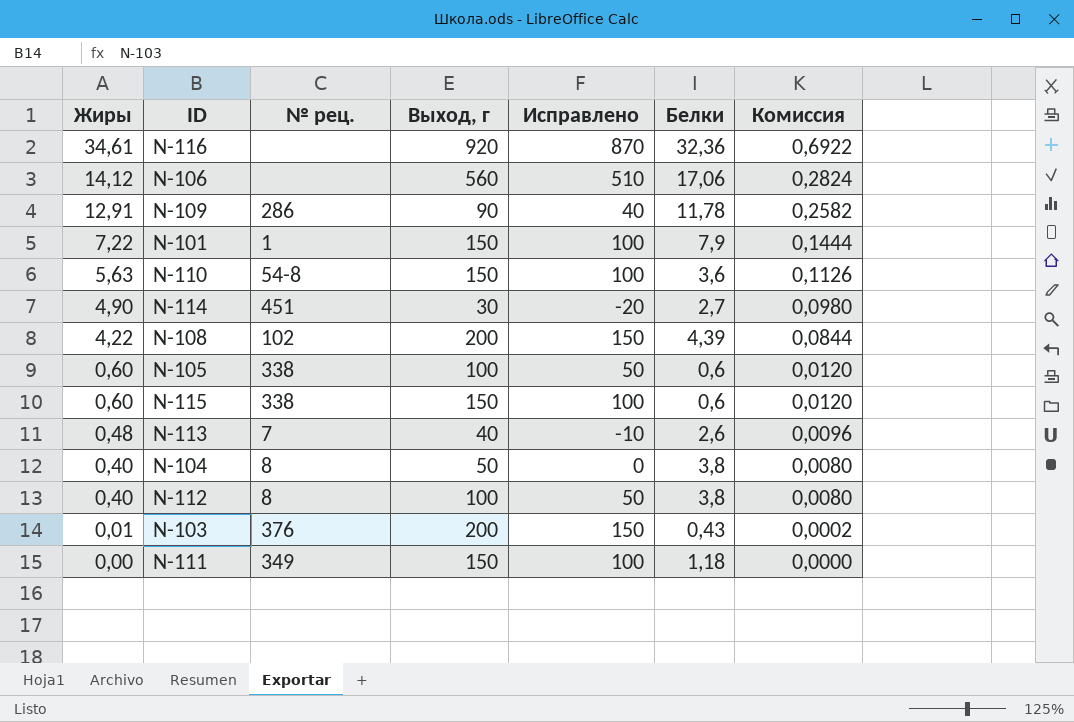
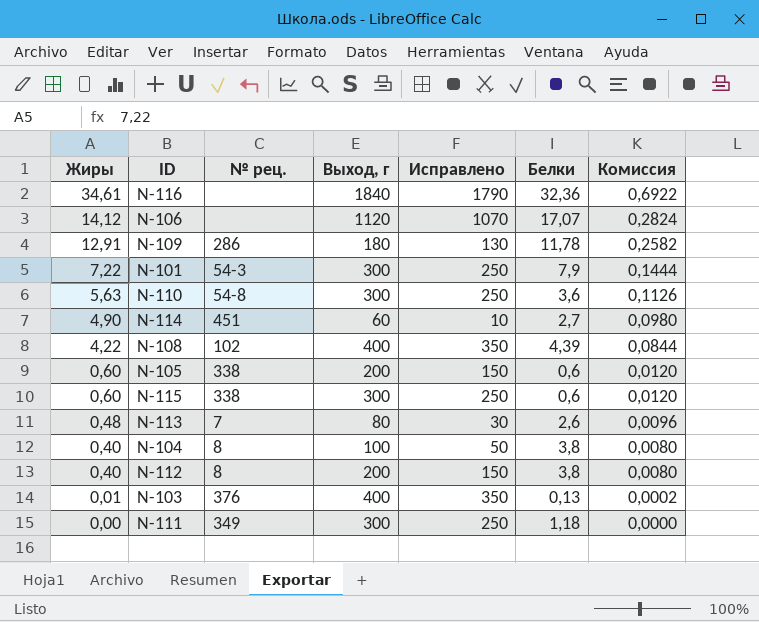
N-116 | Выход, г: 920 -> 1840
N-116 | Исправлено: 870 -> 1790
N-106 | Выход, г: 560 -> 1120
N-106 | Исправлено: 510 -> 1070
N-106 | Белки: 17,06 -> 17,07
N-109 | Выход, г: 90 -> 180
N-109 | Исправлено: 40 -> 130
N-101 | № рец.: 1 -> 54-3
N-101 | Выход, г: 150 -> 300
N-101 | Исправлено: 100 -> 250
N-110 | Выход, г: 150 -> 300
N-110 | Исправлено: 100 -> 250
N-114 | Выход, г: 30 -> 60
N-114 | Исправлено: -20 -> 10
N-108 | Выход, г: 200 -> 400
N-108 | Исправлено: 150 -> 350
N-105 | Выход, г: 100 -> 200
N-105 | Исправлено: 50 -> 150
N-115 | Выход, г: 150 -> 300
N-115 | Исправлено: 100 -> 250
N-113 | Выход, г: 40 -> 80
N-113 | Исправлено: -10 -> 30
N-104 | Выход, г: 50 -> 100
N-104 | Исправлено: 0 -> 50
N-112 | Выход, г: 100 -> 200
N-112 | Исправлено: 50 -> 150
N-103 | Выход, г: 200 -> 400
N-103 | Исправлено: 150 -> 350
N-103 | Белки: 0,43 -> 0,13
N-111 | Выход, г: 150 -> 300
N-111 | Исправлено: 100 -> 250

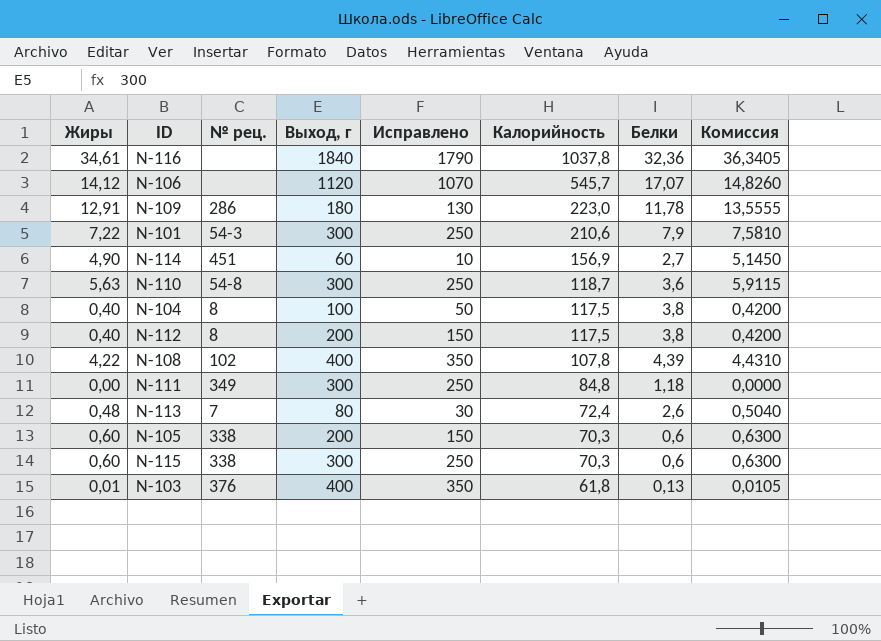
row order: Жиры descending -> Калорийность descending
column Калорийность | position: none -> 6
column Комиссия | formula: [Жиры] * 0,02 -> [Жиры] * 1,05

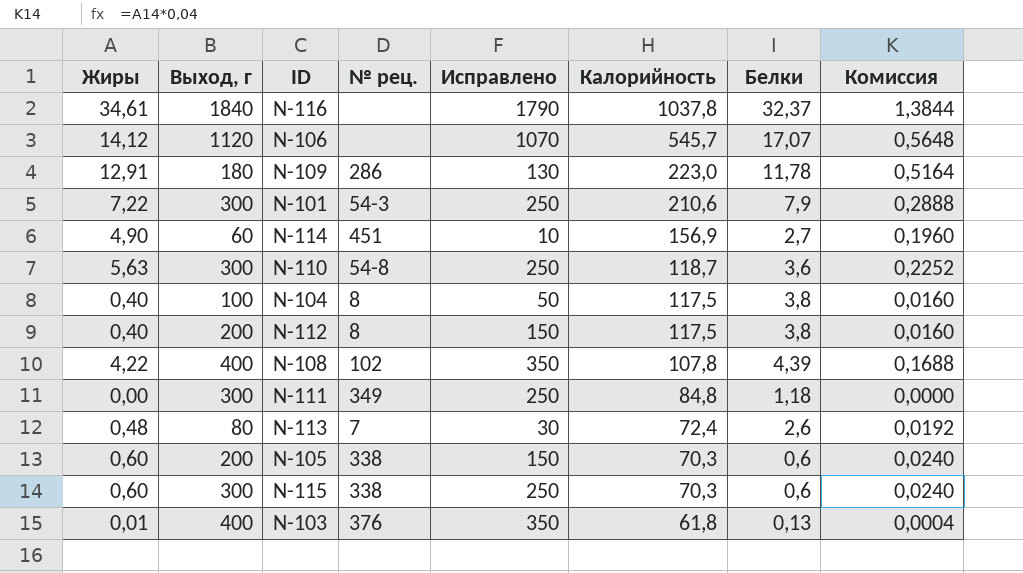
column Выход, г | position: 4 -> 2
column Комиссия | formula: [Жиры] * 1,05 -> [Жиры] * 0,04
N-116 | Белки: 32,36 -> 32,37

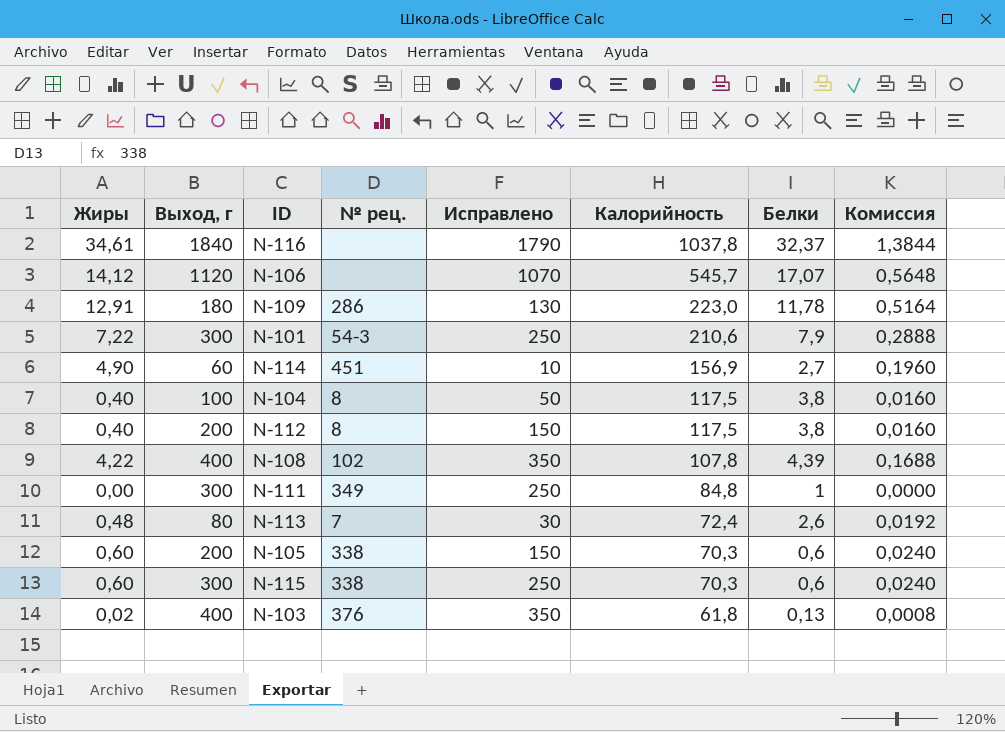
row N-110: 5,63 | 300 | 54-8 | 250 | 118,7 | 3,6 | 0,2252 -> none
N-111 | Белки: 1,18 -> 1
N-103 | Жиры: 0,01 -> 0,02
N-103 | Комиссия: 0,0004 -> 0,0008

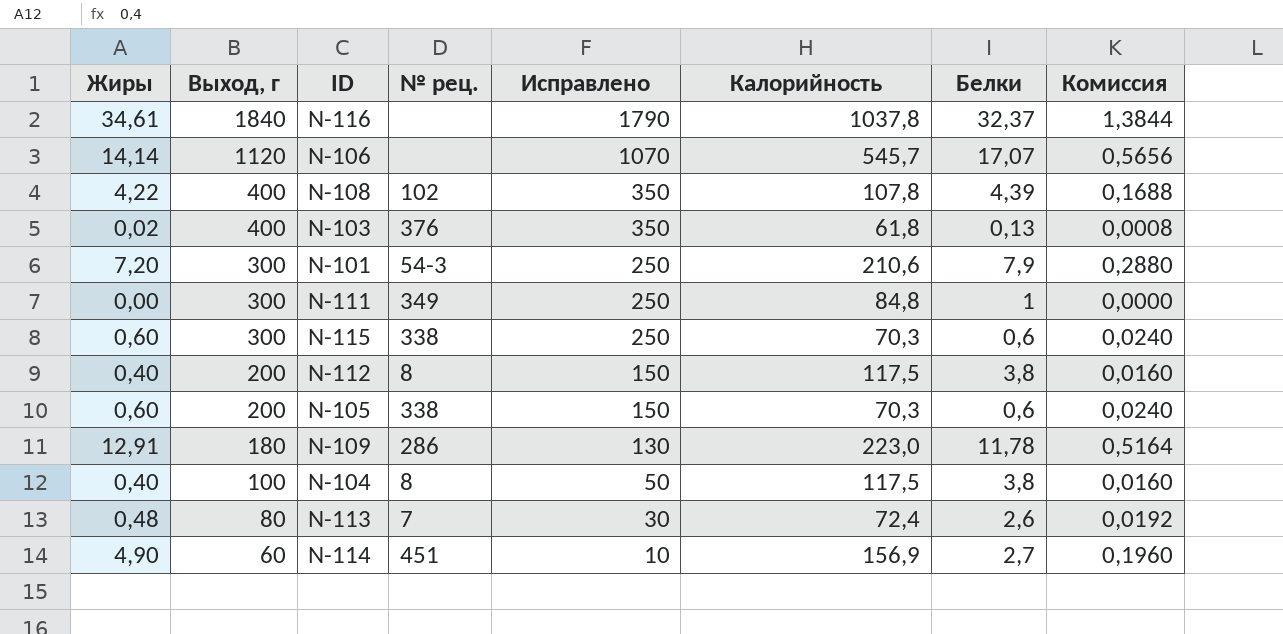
row order: Калорийность descending -> Выход, г descending
N-106 | Жиры: 14,12 -> 14,14
N-106 | Комиссия: 0,5648 -> 0,5656
N-101 | Жиры: 7,22 -> 7,20
N-101 | Комиссия: 0,2888 -> 0,2880

